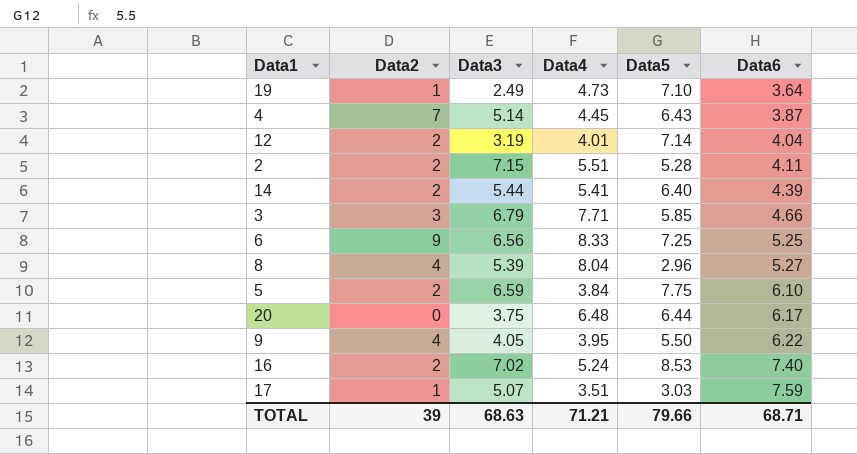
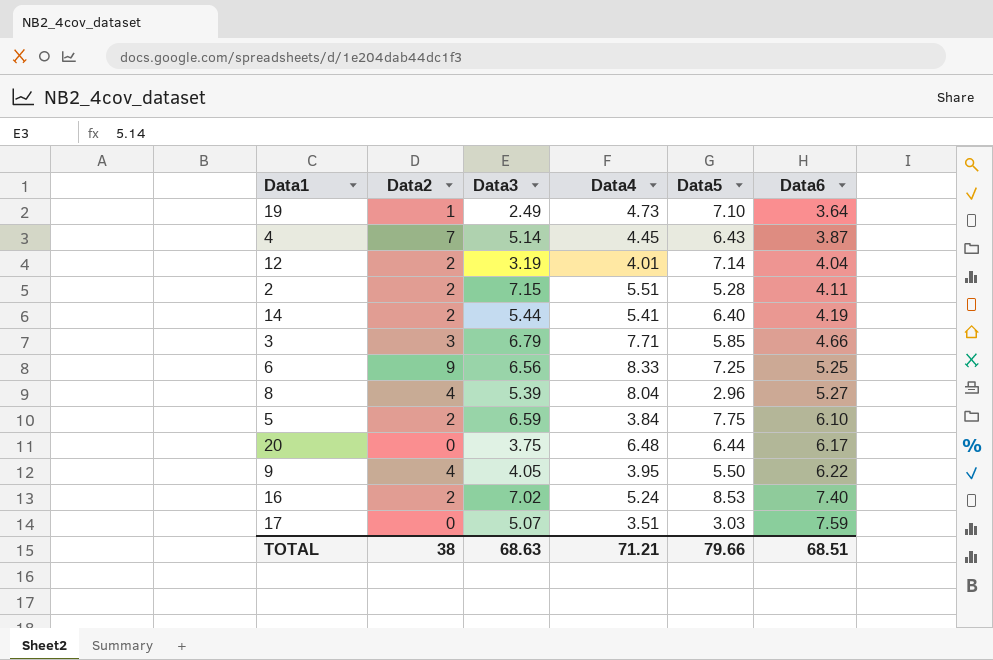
14 | Data6: 4.39 -> 4.19
17 | Data2: 1 -> 0
TOTAL | Data2: 39 -> 38
TOTAL | Data6: 68.71 -> 68.51

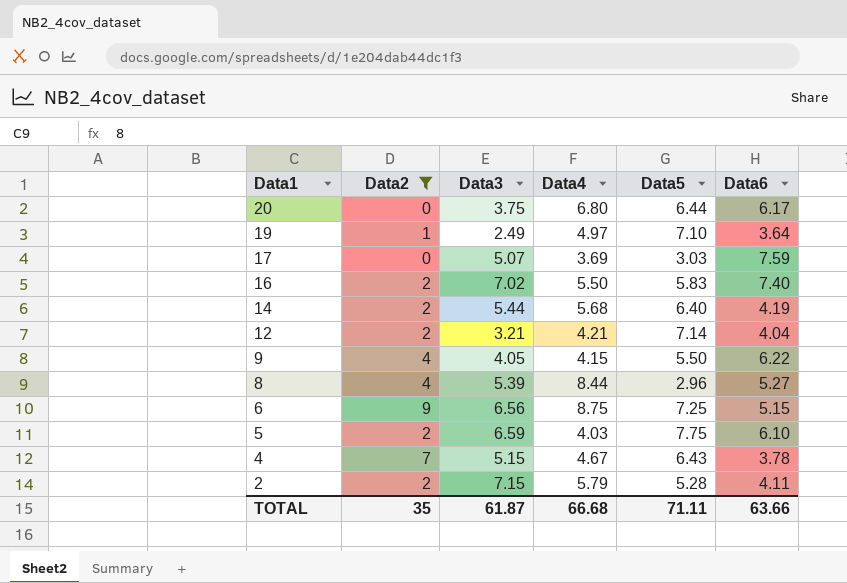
filter: none -> Data2 != 3
row order: Data6 ascending -> Data1 descending
20 | Data4: 6.48 -> 6.80
19 | Data4: 4.73 -> 4.97
17 | Data4: 3.51 -> 3.69
16 | Data4: 5.24 -> 5.50
16 | Data5: 8.53 -> 5.83
14 | Data4: 5.41 -> 5.68
12 | Data3: 3.19 -> 3.21
12 | Data4: 4.01 -> 4.21
9 | Data4: 3.95 -> 4.15
8 | Data4: 8.04 -> 8.44
6 | Data4: 8.33 -> 8.75
6 | Data6: 5.25 -> 5.15
5 | Data4: 3.84 -> 4.03
4 | Data3: 5.14 -> 5.15
4 | Data4: 4.45 -> 4.67
4 | Data6: 3.87 -> 3.78
2 | Data4: 5.51 -> 5.79
TOTAL | Data2: 38 -> 35
TOTAL | Data3: 68.63 -> 61.87
TOTAL | Data4: 71.21 -> 66.68
TOTAL | Data5: 79.66 -> 71.11
TOTAL | Data6: 68.51 -> 63.66

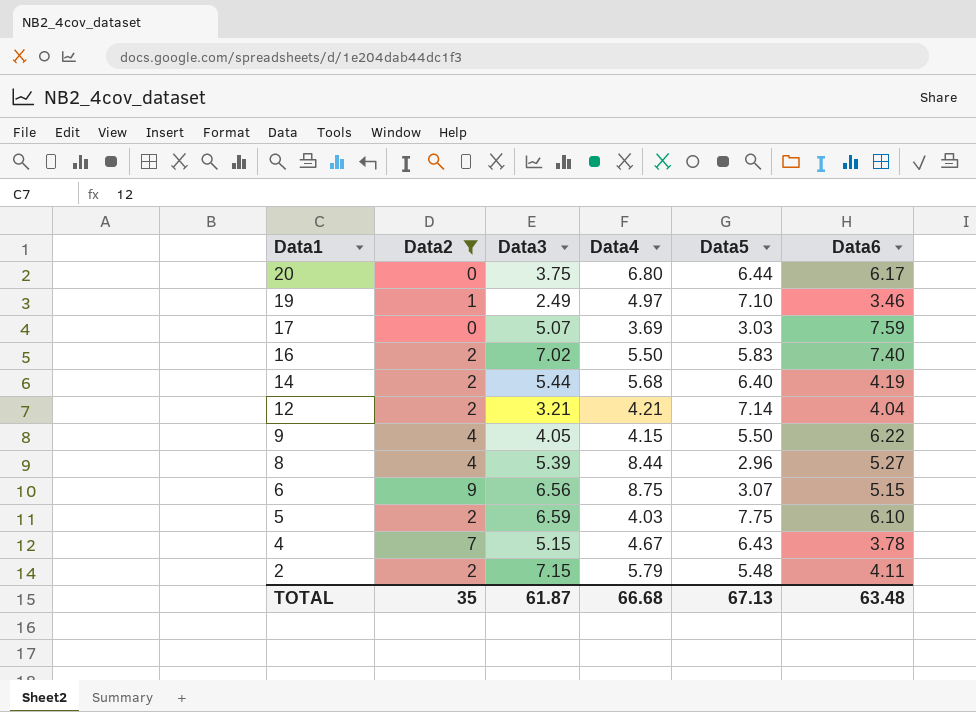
19 | Data6: 3.64 -> 3.46
6 | Data5: 7.25 -> 3.07
2 | Data5: 5.28 -> 5.48
TOTAL | Data5: 71.11 -> 67.13
TOTAL | Data6: 63.66 -> 63.48

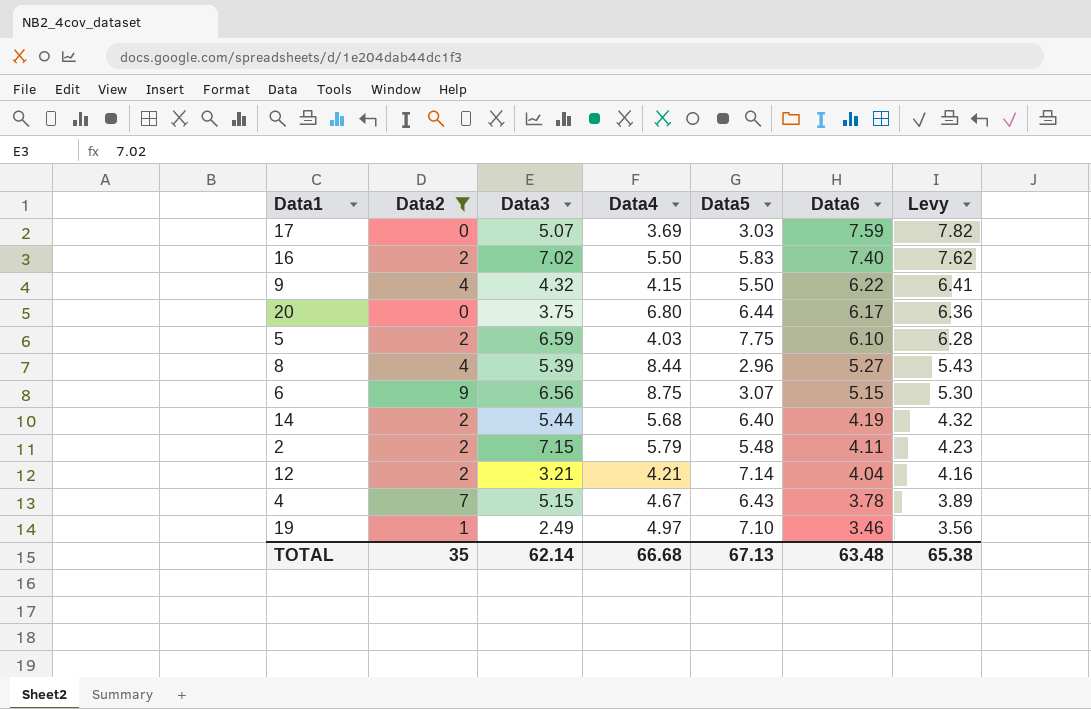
row order: Data1 descending -> Data6 descending
column Levy | formula: none -> [Data6] * 1.03
9 | Data3: 4.05 -> 4.32
TOTAL | Data3: 61.87 -> 62.14

